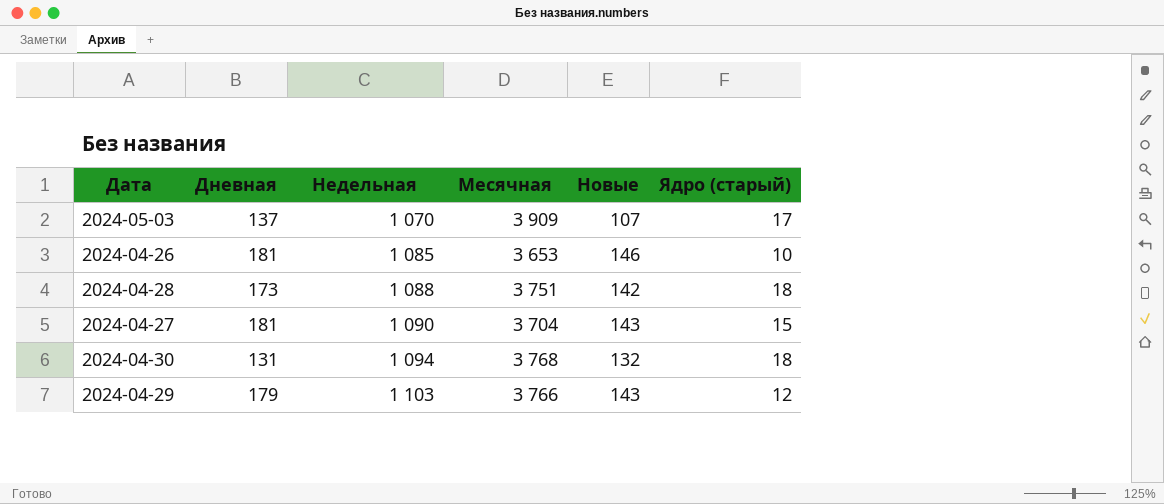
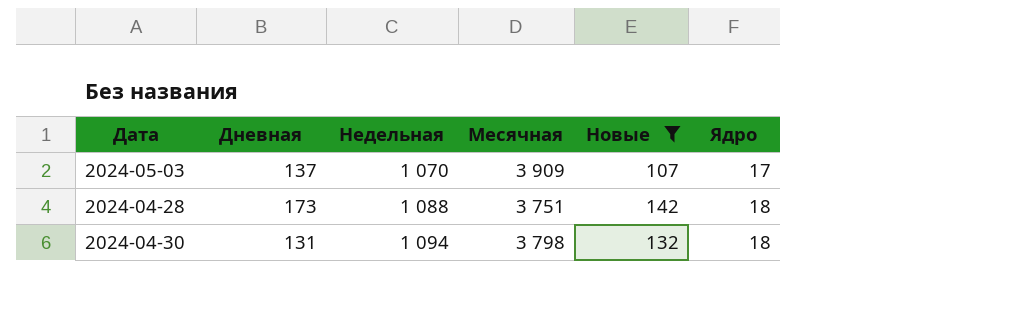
filter: none -> Новые <= 142
column name: Ядро (старый) -> Ядро
2024-04-30 | Месячная: 3 768 -> 3 798

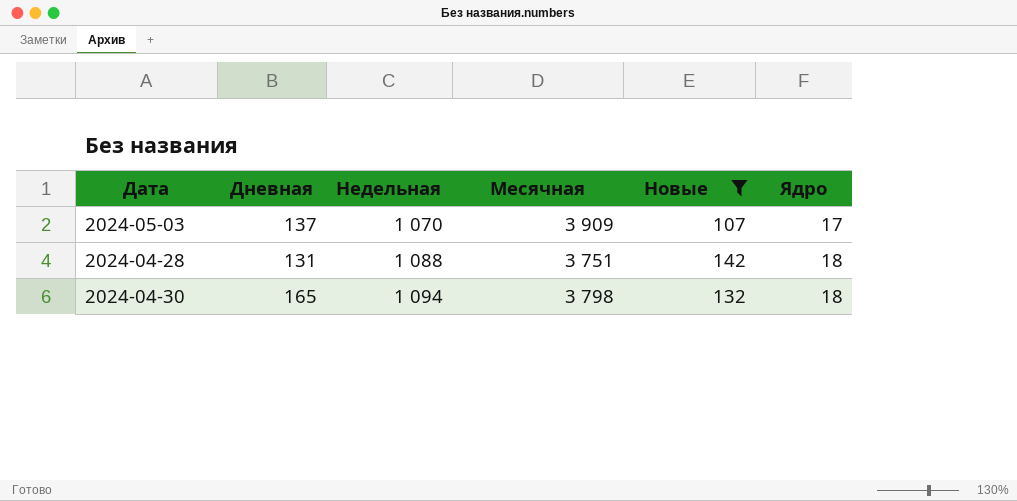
2024-04-28 | Дневная: 173 -> 131
2024-04-30 | Дневная: 131 -> 165

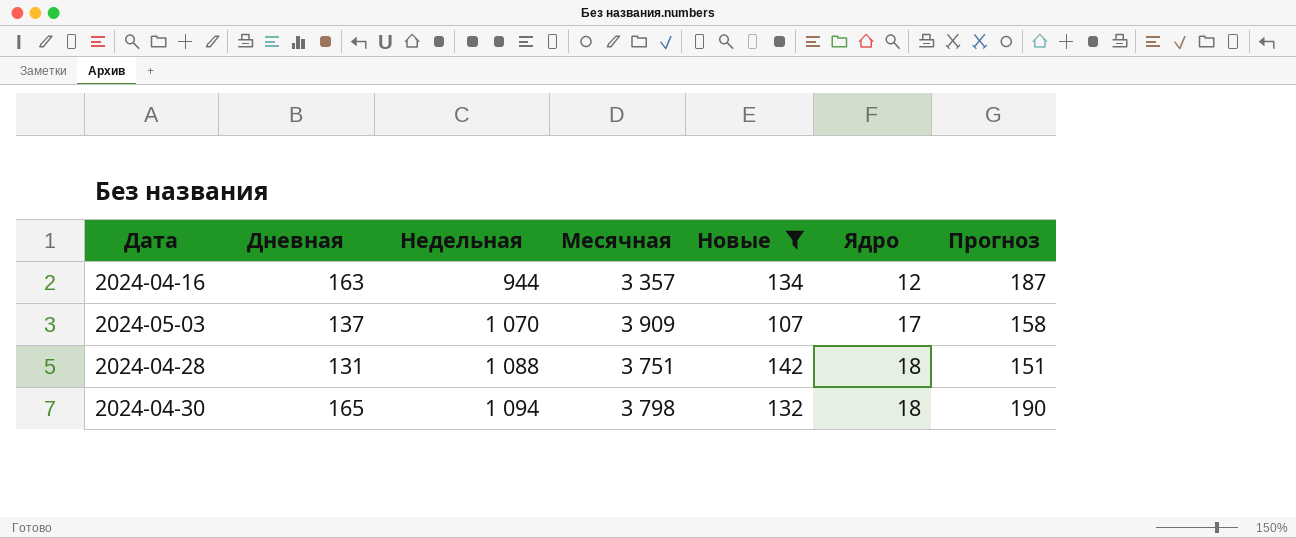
column Прогноз | formula: none -> [Дневная] * 1,15
row 2024-04-16: none -> 163 | 944 | 3 357 | 134 | 12 | 187

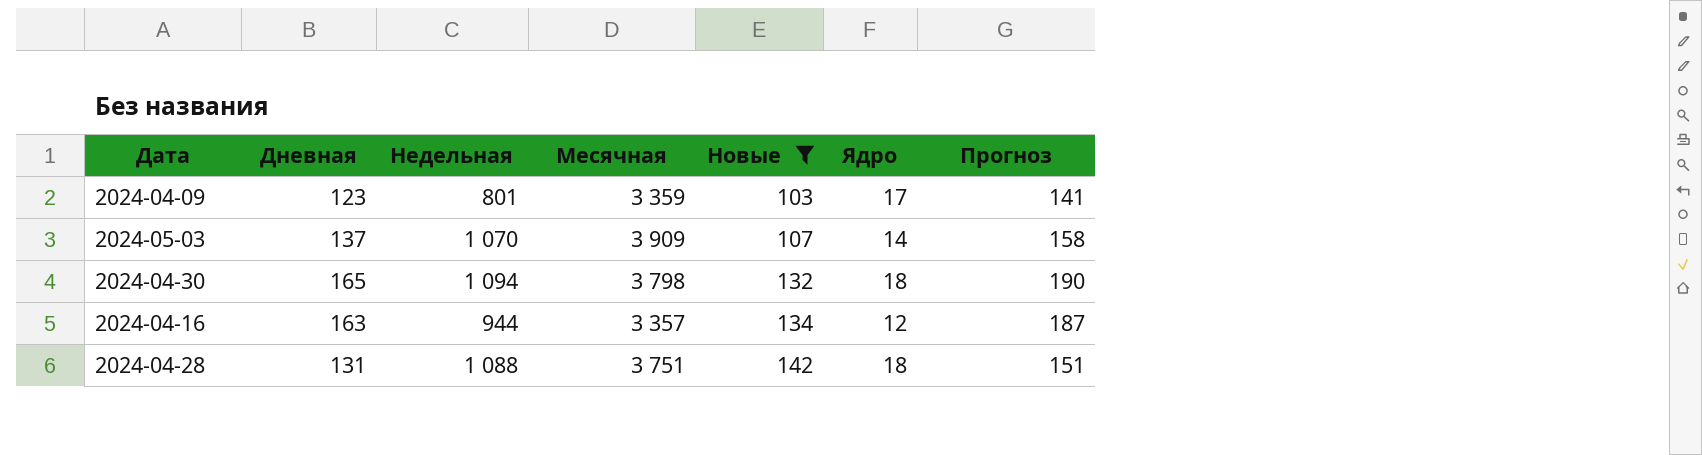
row order: Недельная ascending -> Новые ascending
row 2024-04-09: none -> 123 | 801 | 3 359 | 103 | 17 | 141
2024-05-03 | Ядро: 17 -> 14

